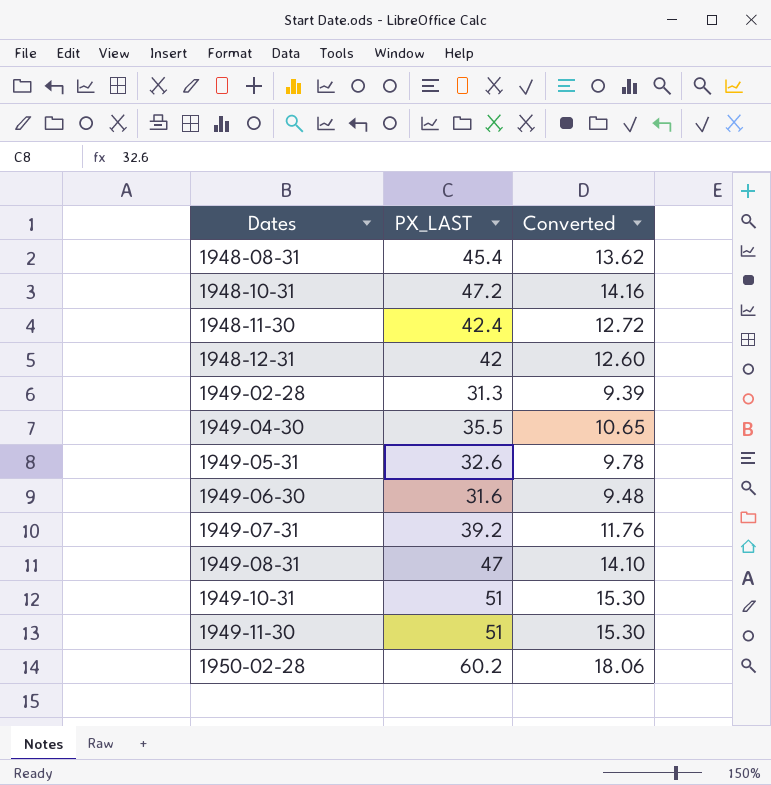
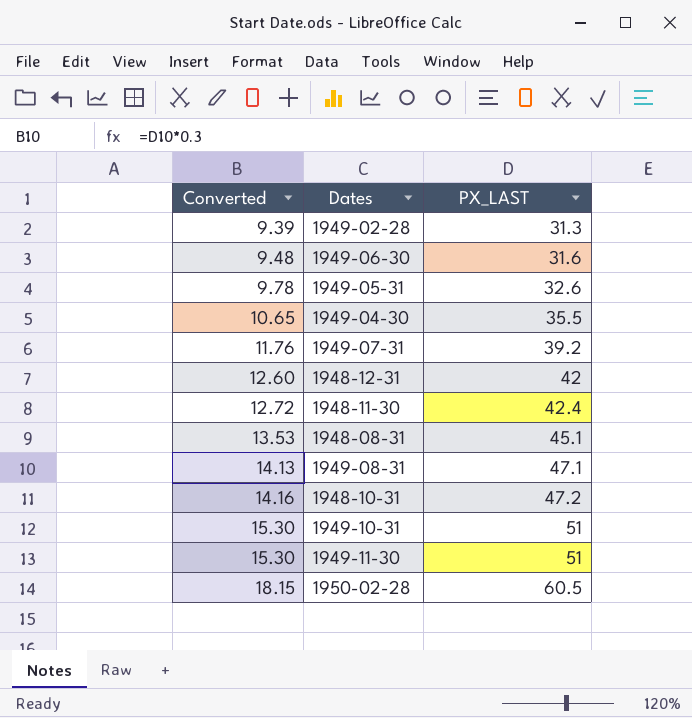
row order: Dates ascending -> Converted ascending
column Converted | position: 3 -> 1
1948-08-31 | Converted: 13.62 -> 13.53
1948-08-31 | PX_LAST: 45.4 -> 45.1
1949-08-31 | Converted: 14.10 -> 14.13
1949-08-31 | PX_LAST: 47 -> 47.1
1950-02-28 | Converted: 18.06 -> 18.15
1950-02-28 | PX_LAST: 60.2 -> 60.5

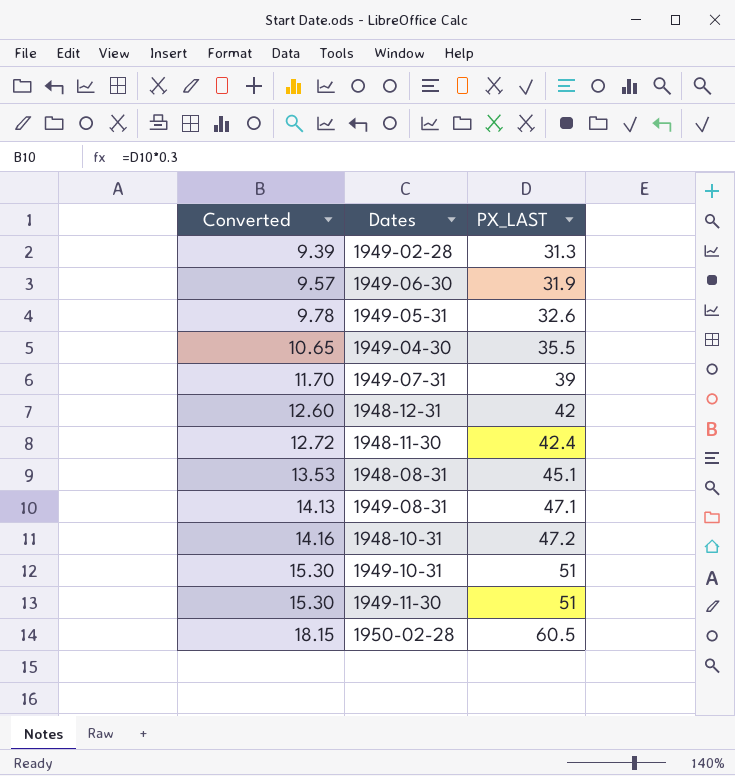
1949-06-30 | Converted: 9.48 -> 9.57
1949-06-30 | PX_LAST: 31.6 -> 31.9
1949-07-31 | Converted: 11.76 -> 11.70
1949-07-31 | PX_LAST: 39.2 -> 39

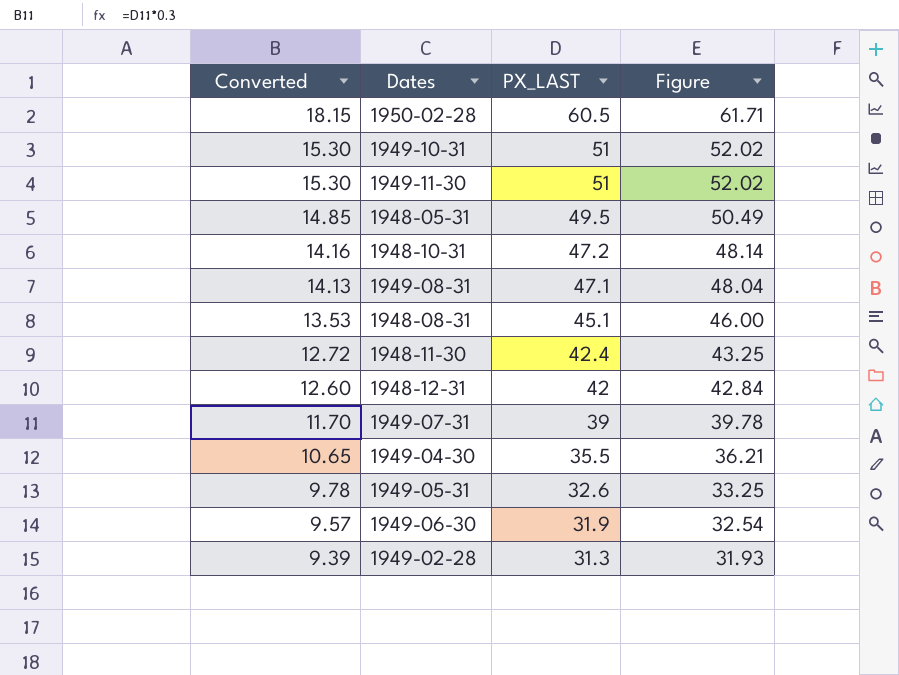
row order: Converted ascending -> Converted descending
column Figure | formula: none -> [PX_LAST] * 1.02
row 1948-05-31: none -> 14.85 | 49.5 | 50.49

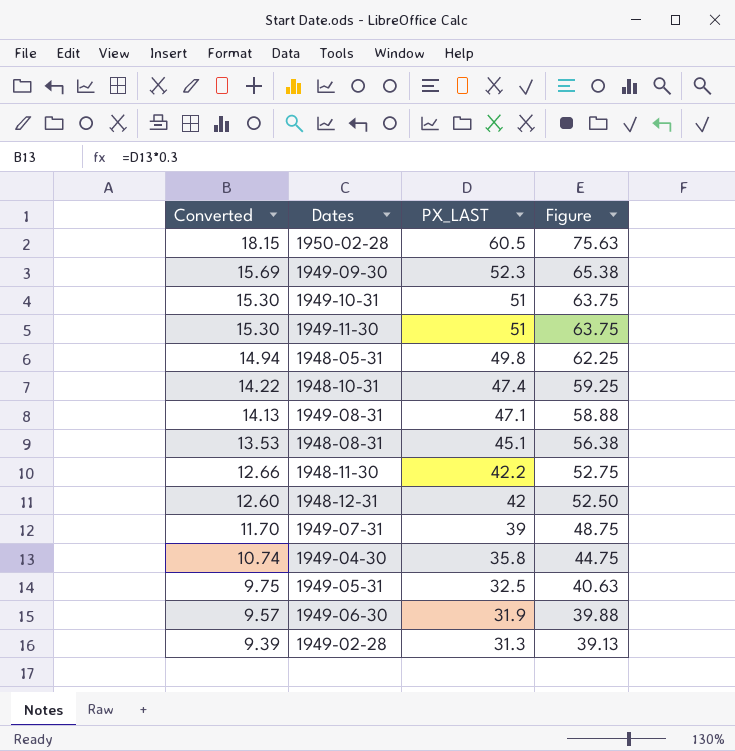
column Figure | formula: [PX_LAST] * 1.02 -> [PX_LAST] * 1.25
row 1949-09-30: none -> 15.69 | 52.3 | 65.38
1948-05-31 | Converted: 14.85 -> 14.94
1948-05-31 | PX_LAST: 49.5 -> 49.8
1948-10-31 | Converted: 14.16 -> 14.22
1948-10-31 | PX_LAST: 47.2 -> 47.4
1948-11-30 | Converted: 12.72 -> 12.66
1948-11-30 | PX_LAST: 42.4 -> 42.2
1949-04-30 | Converted: 10.65 -> 10.74
1949-04-30 | PX_LAST: 35.5 -> 35.8
1949-05-31 | Converted: 9.78 -> 9.75
1949-05-31 | PX_LAST: 32.6 -> 32.5

